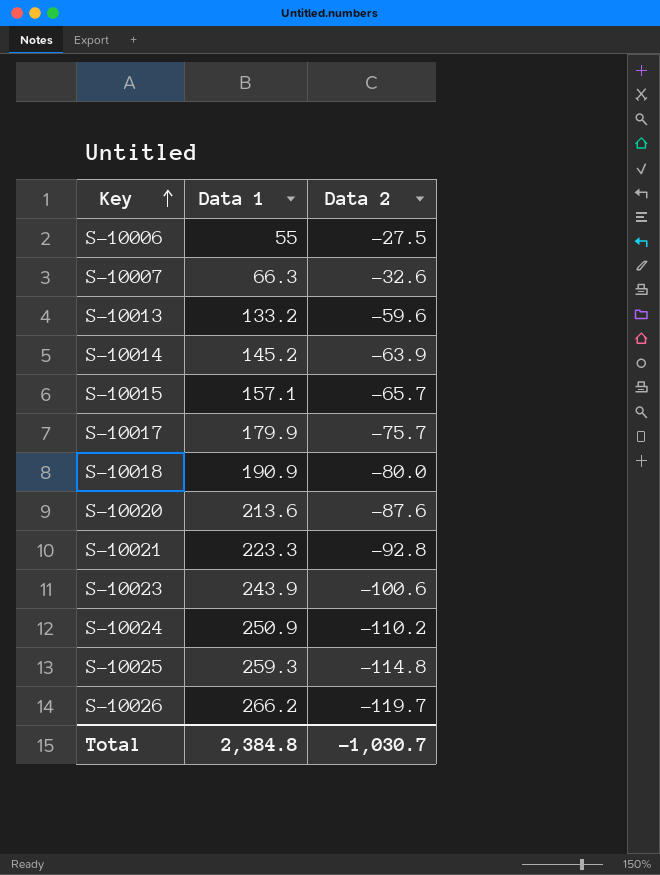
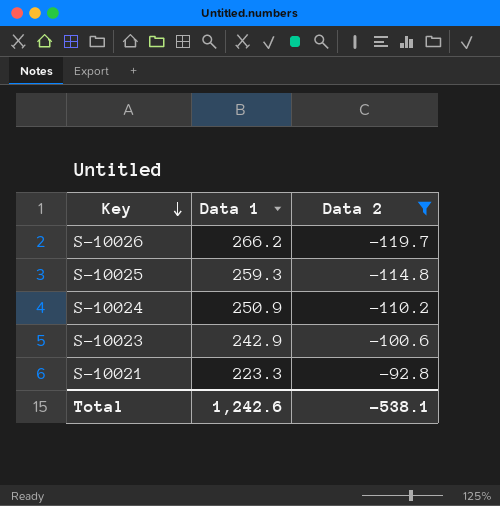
filter: none -> Data 2 <= -92.8
row order: Key ascending -> Key descending
S-10023 | Data 1: 243.9 -> 242.9
Total | Data 1: 2,384.8 -> 1,242.6
Total | Data 2: -1,030.7 -> -538.1

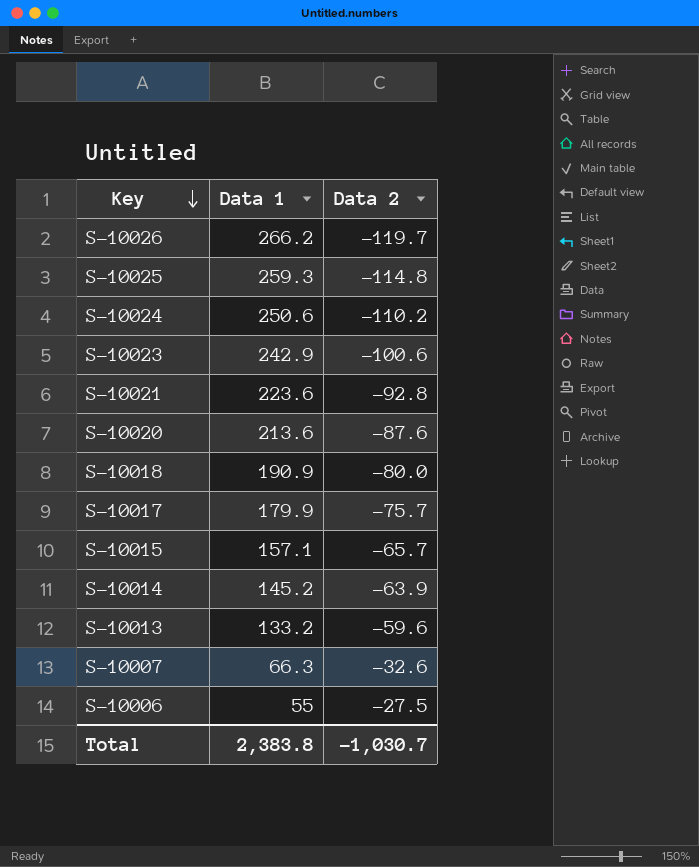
filter: Data 2 <= -92.8 -> none
S-10024 | Data 1: 250.9 -> 250.6
S-10021 | Data 1: 223.3 -> 223.6
Total | Data 1: 1,242.6 -> 2,383.8
Total | Data 2: -538.1 -> -1,030.7

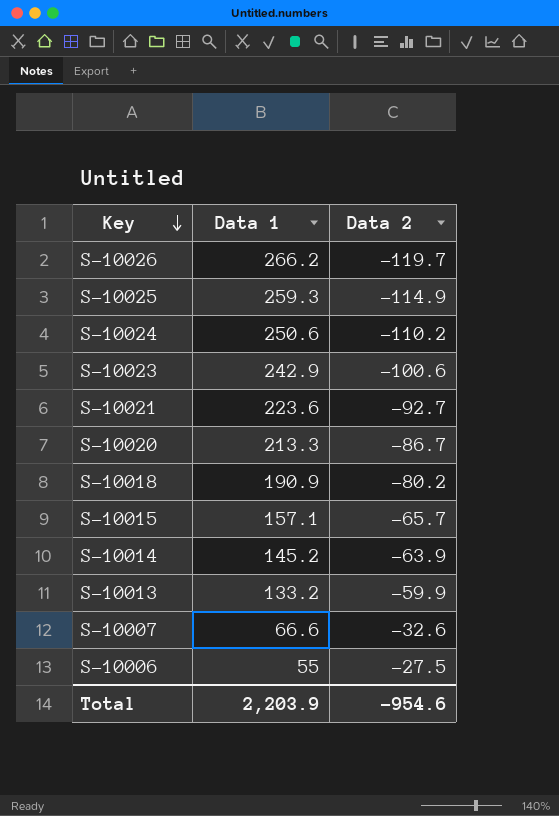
row S-10017: 179.9 | -75.7 -> none
S-10025 | Data 2: -114.8 -> -114.9
S-10021 | Data 2: -92.8 -> -92.7
S-10020 | Data 1: 213.6 -> 213.3
S-10020 | Data 2: -87.6 -> -86.7
S-10018 | Data 2: -80.0 -> -80.2
S-10013 | Data 2: -59.6 -> -59.9
S-10007 | Data 1: 66.3 -> 66.6
Total | Data 1: 2,383.8 -> 2,203.9
Total | Data 2: -1,030.7 -> -954.6

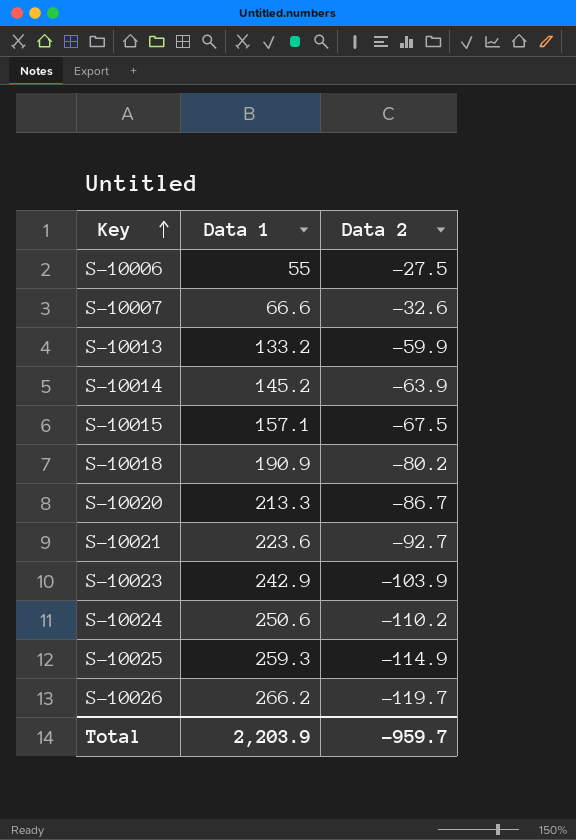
row order: Key descending -> Key ascending
S-10015 | Data 2: -65.7 -> -67.5
S-10023 | Data 2: -100.6 -> -103.9
Total | Data 2: -954.6 -> -959.7

